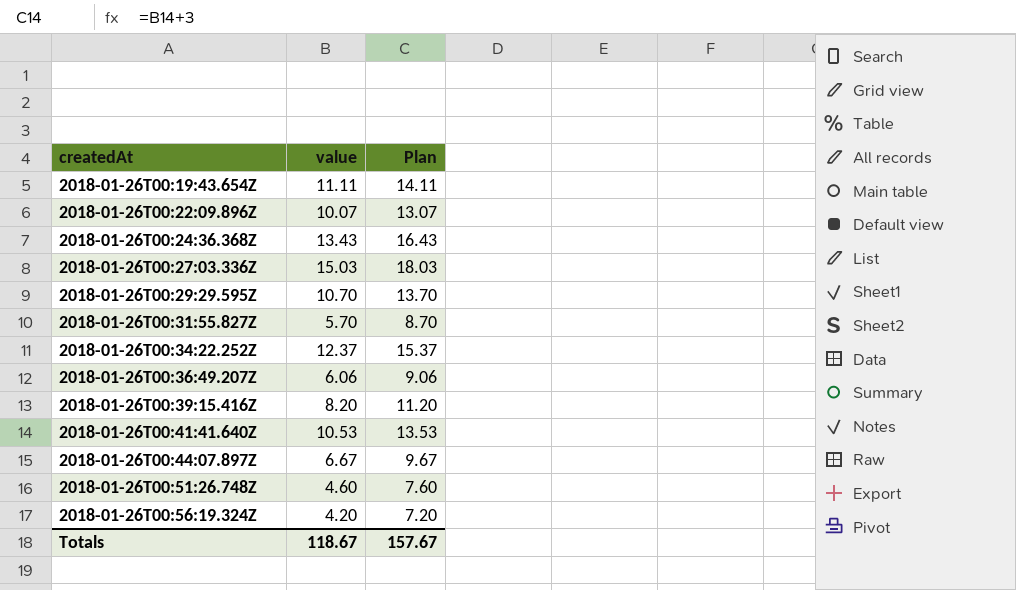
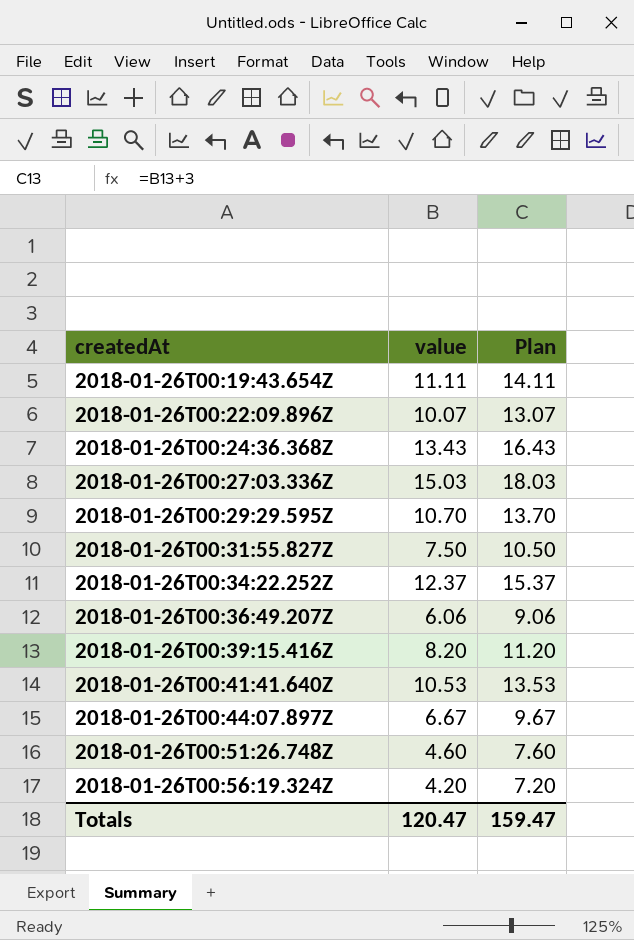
2018-01-26T00:31:55.827Z | value: 5.70 -> 7.50
2018-01-26T00:31:55.827Z | Plan: 8.70 -> 10.50
Totals | value: 118.67 -> 120.47
Totals | Plan: 157.67 -> 159.47

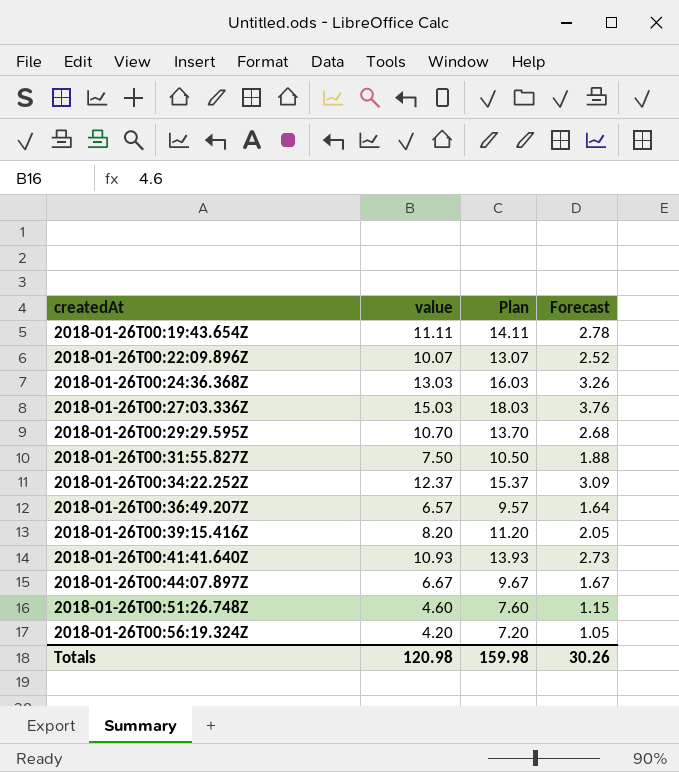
column Forecast | formula: none -> [value] * 0.25
2018-01-26T00:24:36.368Z | value: 13.43 -> 13.03
2018-01-26T00:24:36.368Z | Plan: 16.43 -> 16.03
2018-01-26T00:36:49.207Z | value: 6.06 -> 6.57
2018-01-26T00:36:49.207Z | Plan: 9.06 -> 9.57
2018-01-26T00:41:41.640Z | value: 10.53 -> 10.93
2018-01-26T00:41:41.640Z | Plan: 13.53 -> 13.93
Totals | value: 120.47 -> 120.98
Totals | Plan: 159.47 -> 159.98

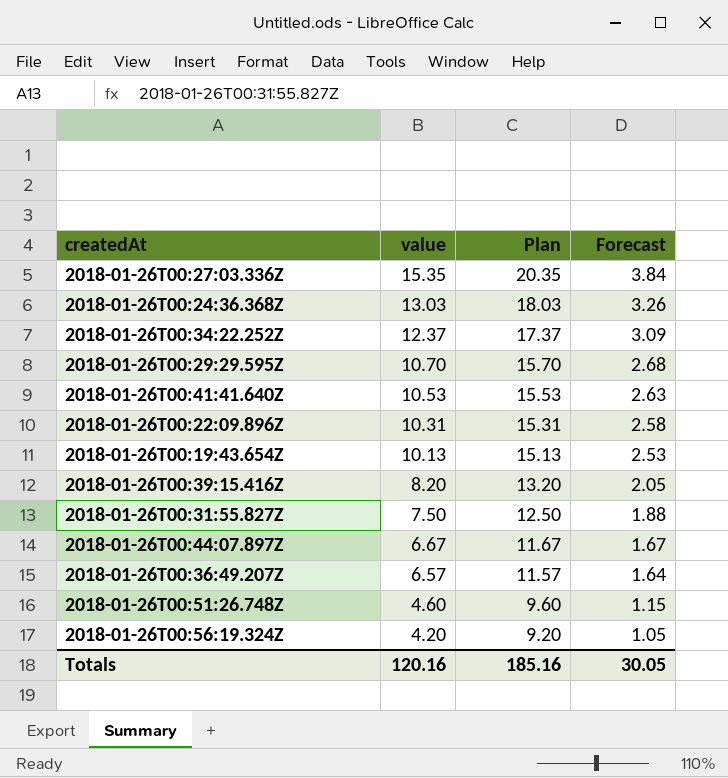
row order: createdAt ascending -> value descending
column Plan | formula: [value] + 3 -> [value] + 5
2018-01-26T00:27:03.336Z | value: 15.03 -> 15.35
2018-01-26T00:27:03.336Z | Forecast: 3.76 -> 3.84
2018-01-26T00:41:41.640Z | value: 10.93 -> 10.53
2018-01-26T00:41:41.640Z | Forecast: 2.73 -> 2.63
2018-01-26T00:22:09.896Z | value: 10.07 -> 10.31
2018-01-26T00:22:09.896Z | Forecast: 2.52 -> 2.58
2018-01-26T00:19:43.654Z | value: 11.11 -> 10.13
2018-01-26T00:19:43.654Z | Forecast: 2.78 -> 2.53
Totals | value: 120.98 -> 120.16
Totals | Plan: 159.98 -> 185.16
Totals | Forecast: 30.26 -> 30.05

